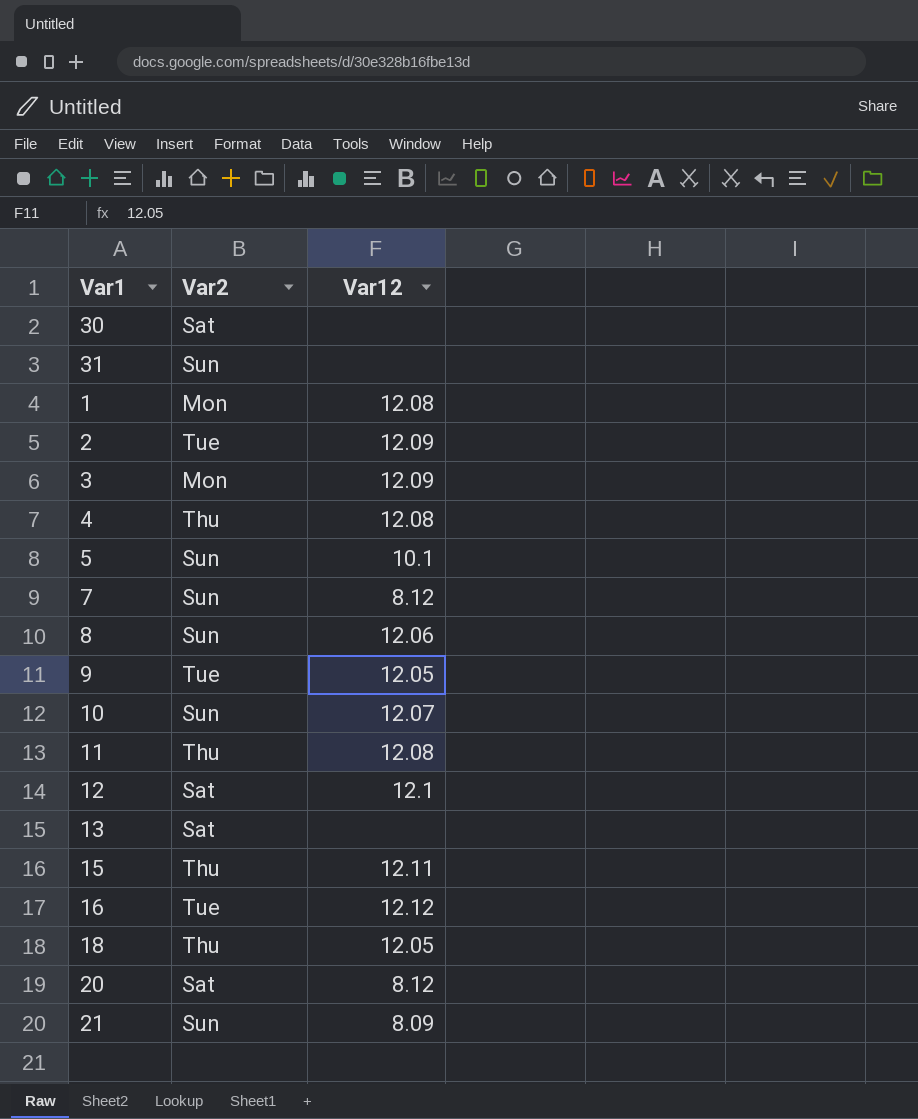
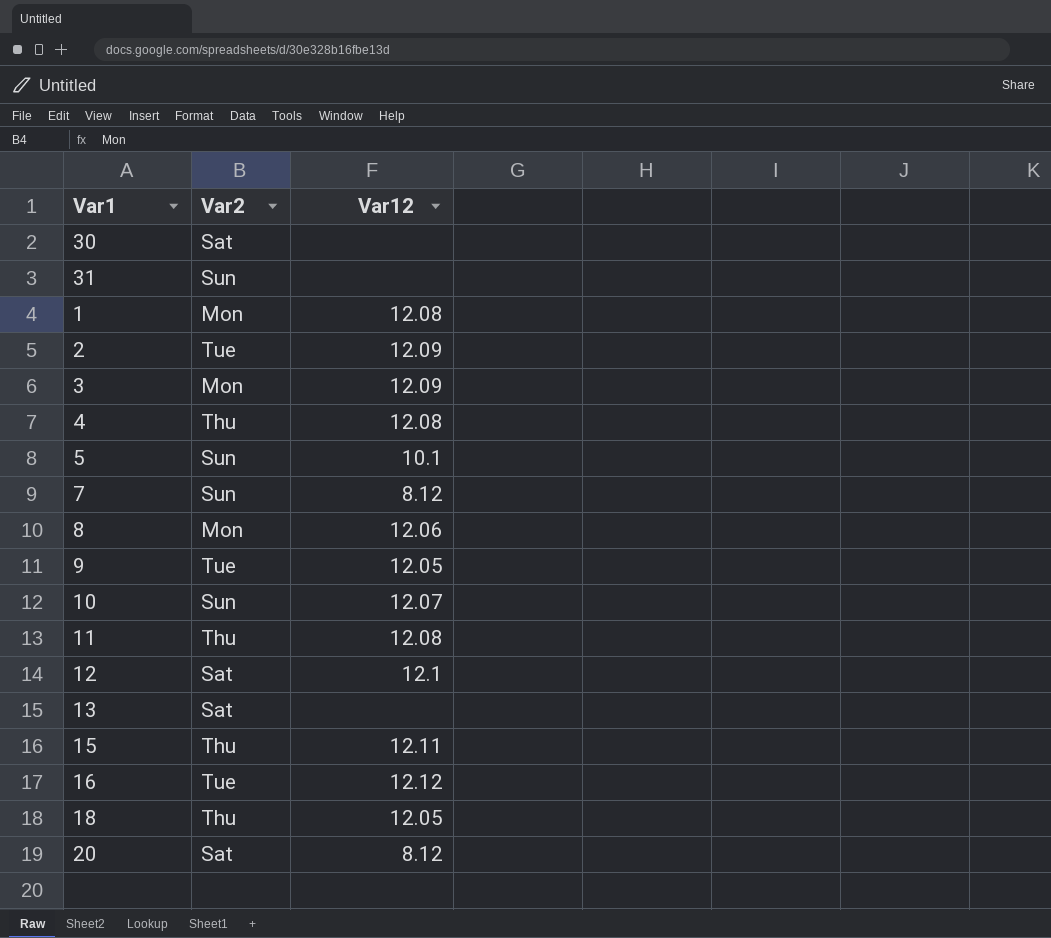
row 21: Sun | 8.09 -> none
8 | Var2: Sun -> Mon

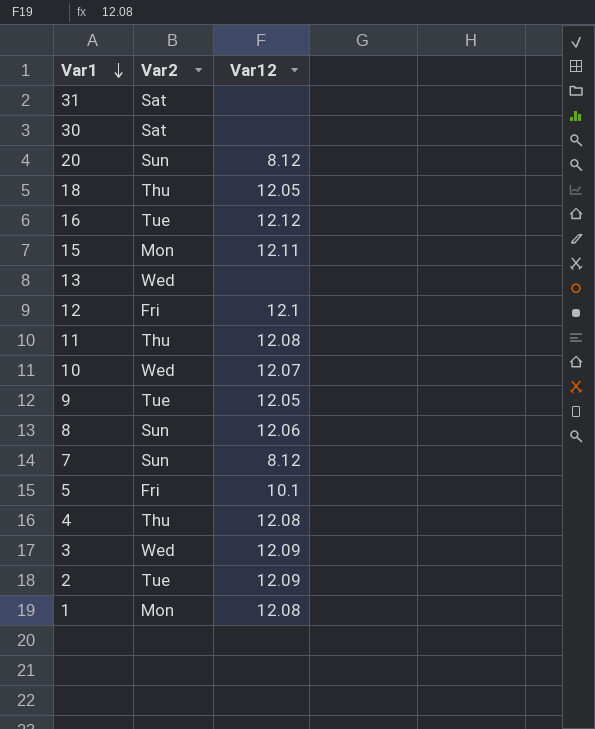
row order: none -> Var1 descending
31 | Var2: Sun -> Sat
20 | Var2: Sat -> Sun
15 | Var2: Thu -> Mon
13 | Var2: Sat -> Wed
12 | Var2: Sat -> Fri
10 | Var2: Sun -> Wed
8 | Var2: Mon -> Sun
5 | Var2: Sun -> Fri
3 | Var2: Mon -> Wed

